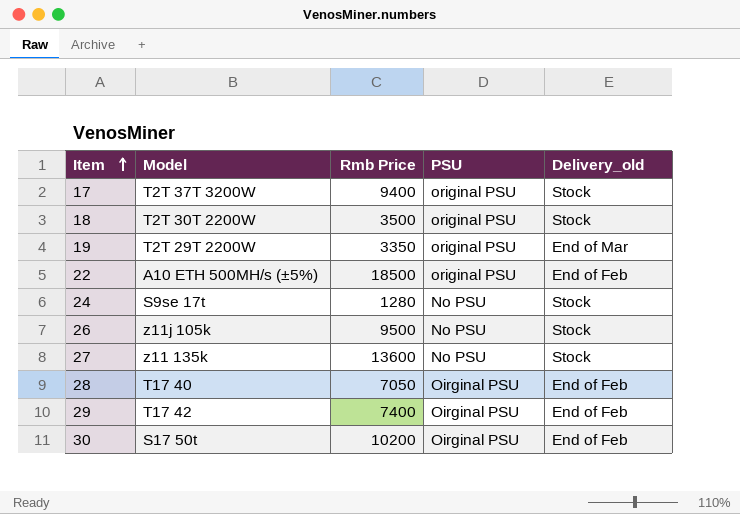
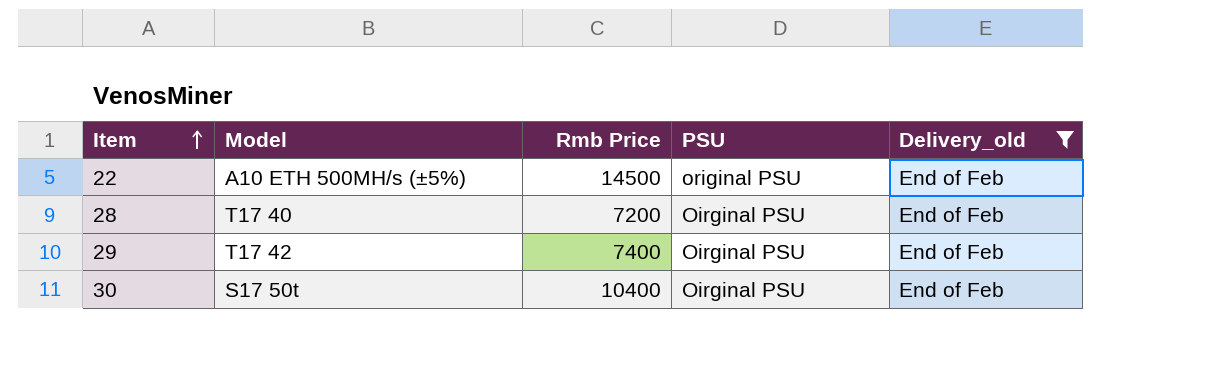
filter: none -> Delivery_old = End of Feb
22 | Rmb Price: 18500 -> 14500
28 | Rmb Price: 7050 -> 7200
30 | Rmb Price: 10200 -> 10400

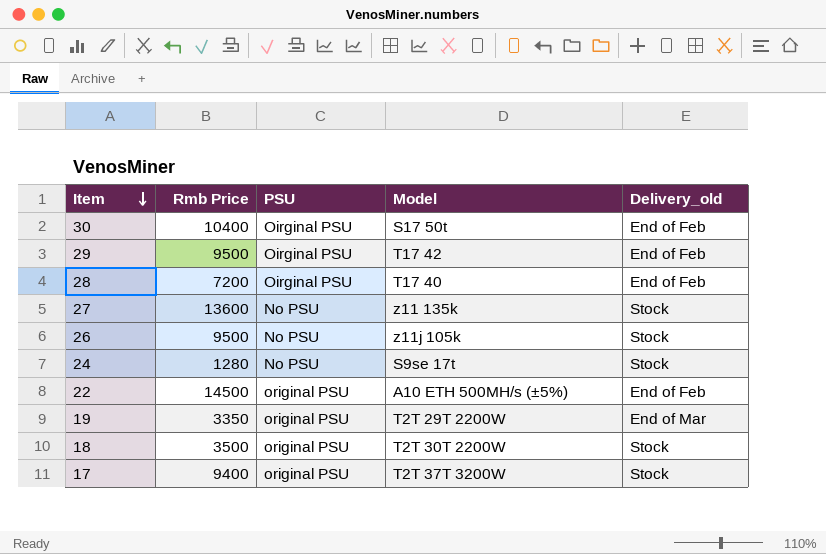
filter: Delivery_old = End of Feb -> none
row order: Item ascending -> Item descending
column Model | position: 2 -> 4
29 | Rmb Price: 7400 -> 9500

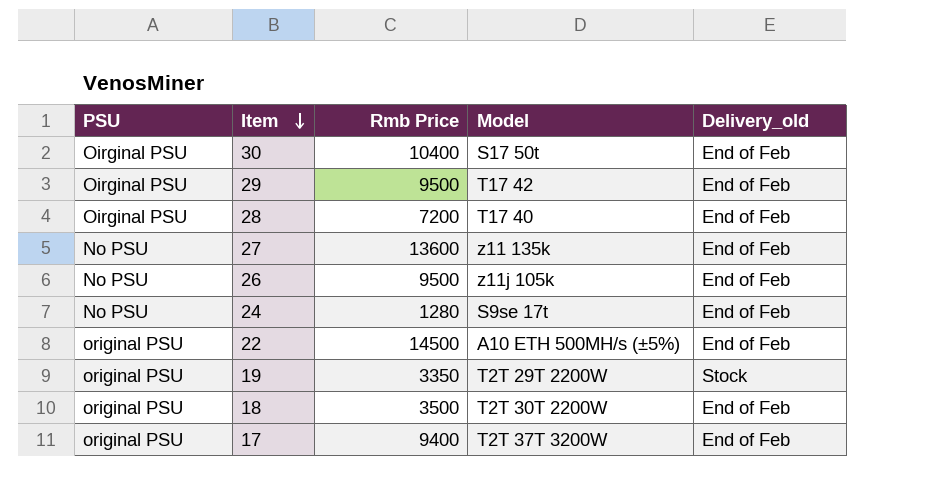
column PSU | position: 3 -> 1
27 | Delivery_old: Stock -> End of Feb
26 | Delivery_old: Stock -> End of Feb
24 | Delivery_old: Stock -> End of Feb
19 | Delivery_old: End of Mar -> Stock
18 | Delivery_old: Stock -> End of Feb
17 | Delivery_old: Stock -> End of Feb

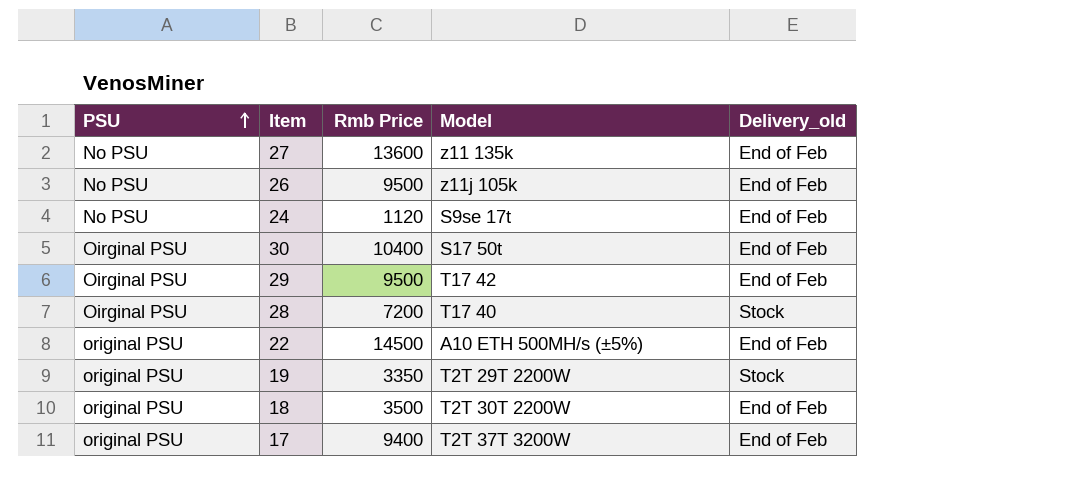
row order: Item descending -> PSU ascending
24 | Rmb Price: 1280 -> 1120
28 | Delivery_old: End of Feb -> Stock

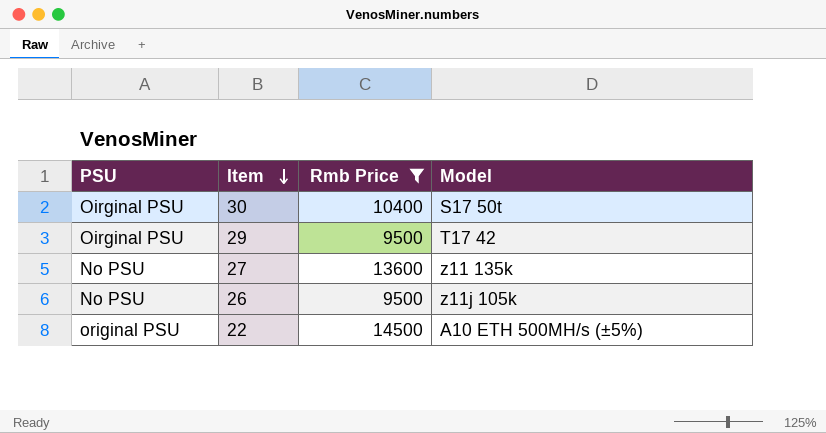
filter: none -> Rmb Price >= 9500
row order: PSU ascending -> Item descending
column Delivery_old | position: 5 -> none

